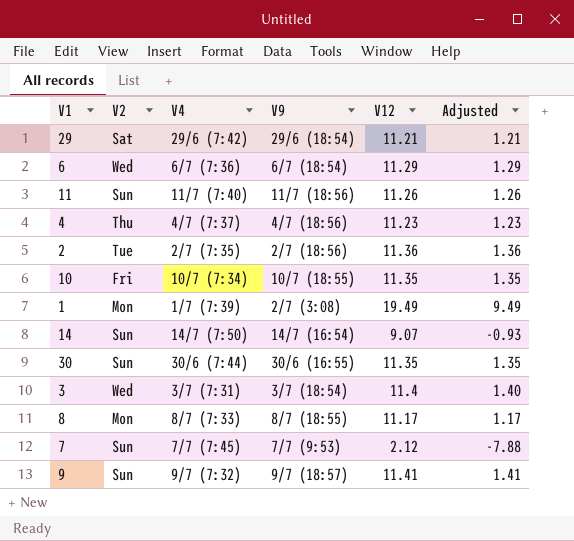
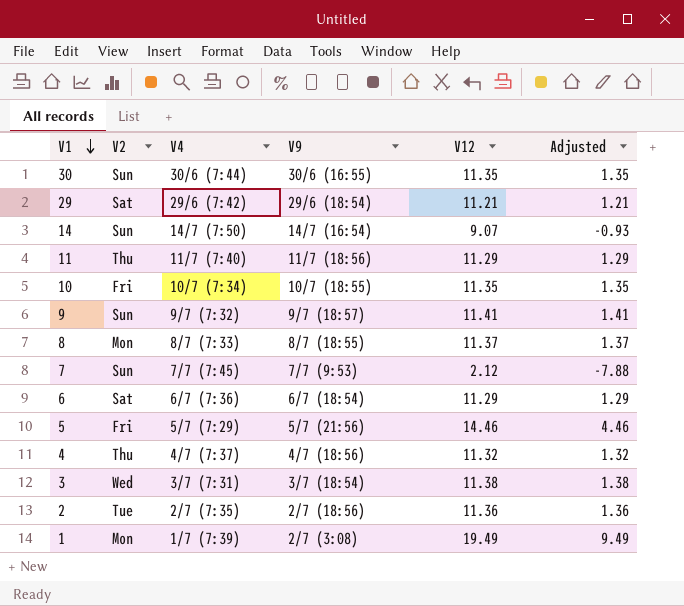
row order: none -> V1 descending
11 | V2: Sun -> Thu
11 | V12: 11.26 -> 11.29
11 | Adjusted: 1.26 -> 1.29
8 | V12: 11.17 -> 11.37
8 | Adjusted: 1.17 -> 1.37
6 | V2: Wed -> Sat
row 5: none -> Fri | 5/7 (7:29) | 5/7 (21:56) | 14.46 | 4.46
4 | V12: 11.23 -> 11.32
4 | Adjusted: 1.23 -> 1.32
3 | V12: 11.4 -> 11.38
3 | Adjusted: 1.40 -> 1.38

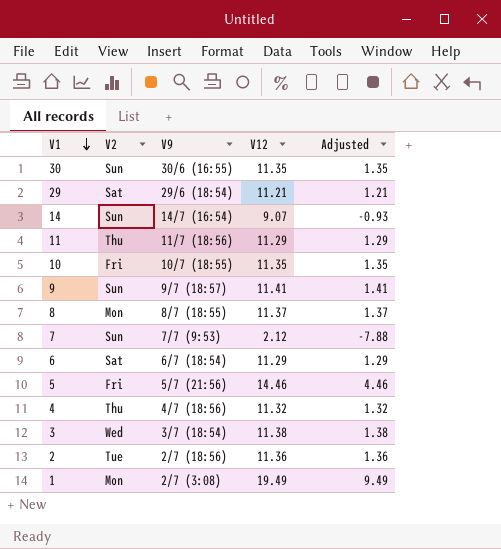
column V4 | position: 3 -> none

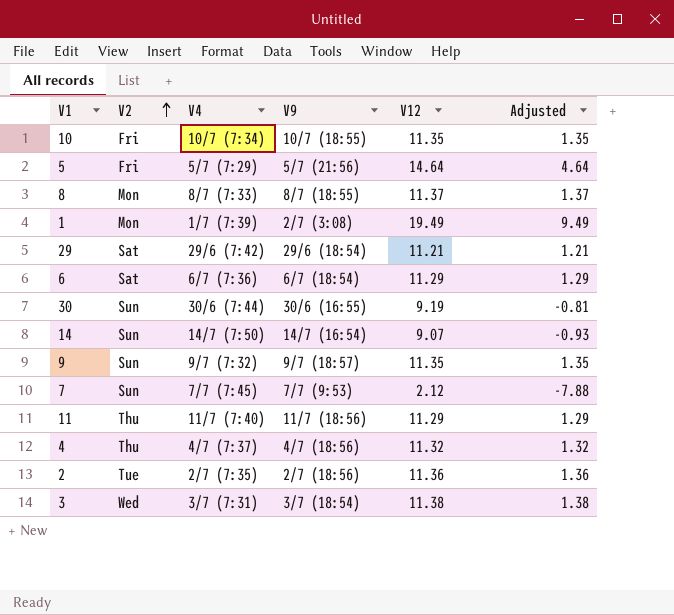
row order: V1 descending -> V2 ascending
column V4 | position: none -> 3
5 | V12: 14.46 -> 14.64
5 | Adjusted: 4.46 -> 4.64
30 | V12: 11.35 -> 9.19
30 | Adjusted: 1.35 -> -0.81
9 | V12: 11.41 -> 11.35
9 | Adjusted: 1.41 -> 1.35

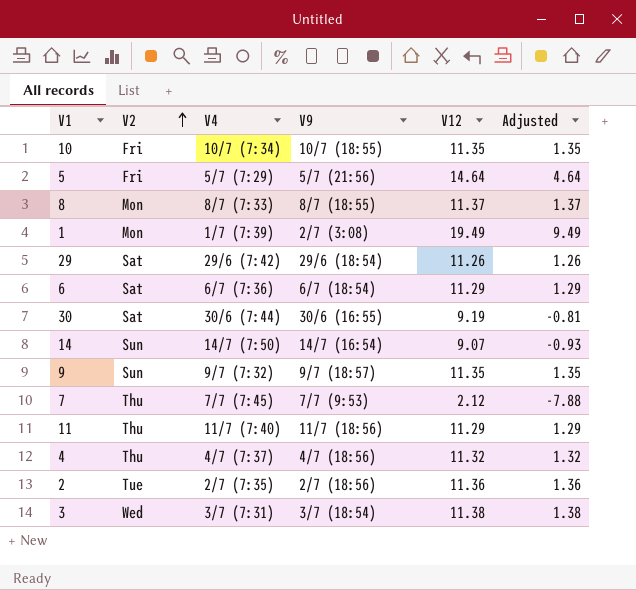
29 | V12: 11.21 -> 11.26
29 | Adjusted: 1.21 -> 1.26
30 | V2: Sun -> Sat
7 | V2: Sun -> Thu

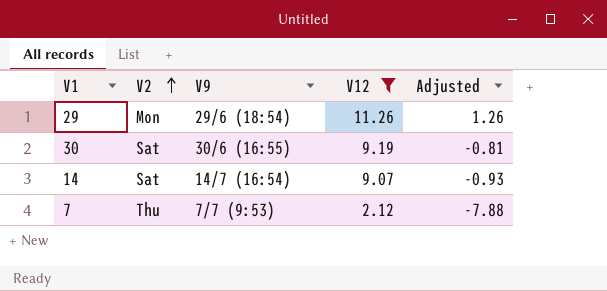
filter: none -> V12 <= 11.26
column V4 | position: 3 -> none
29 | V2: Sat -> Mon
14 | V2: Sun -> Sat

